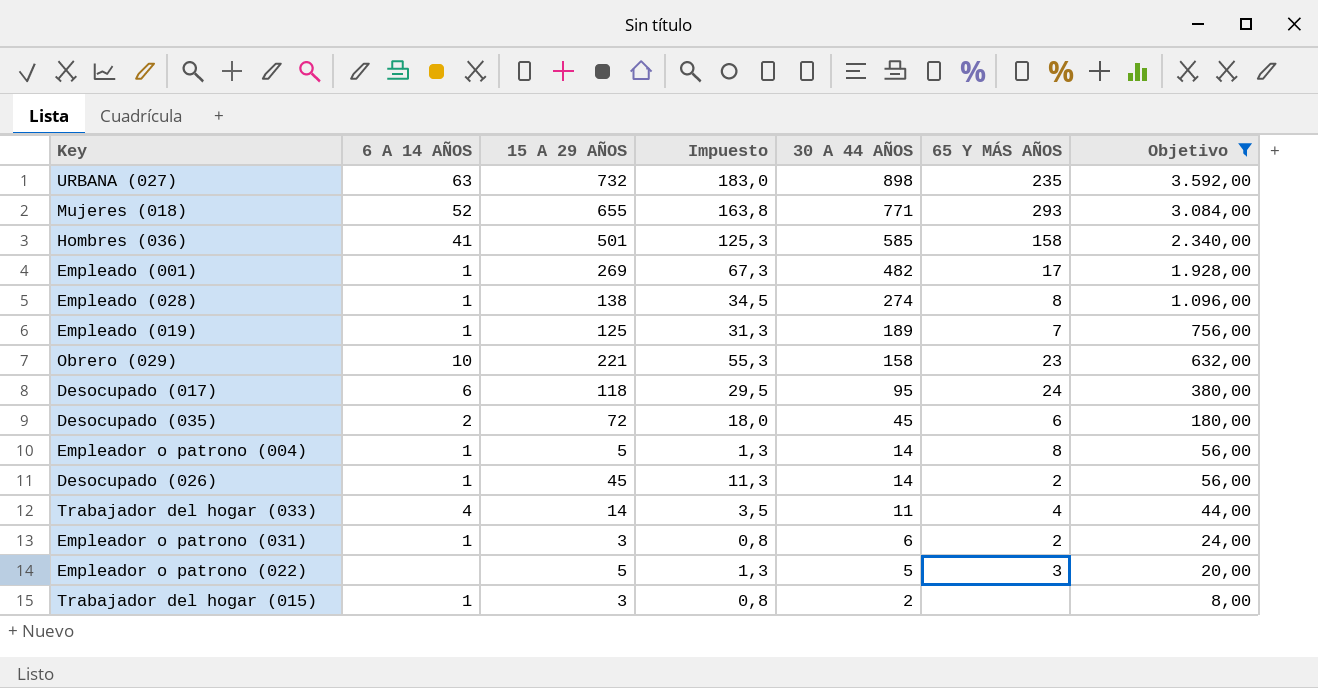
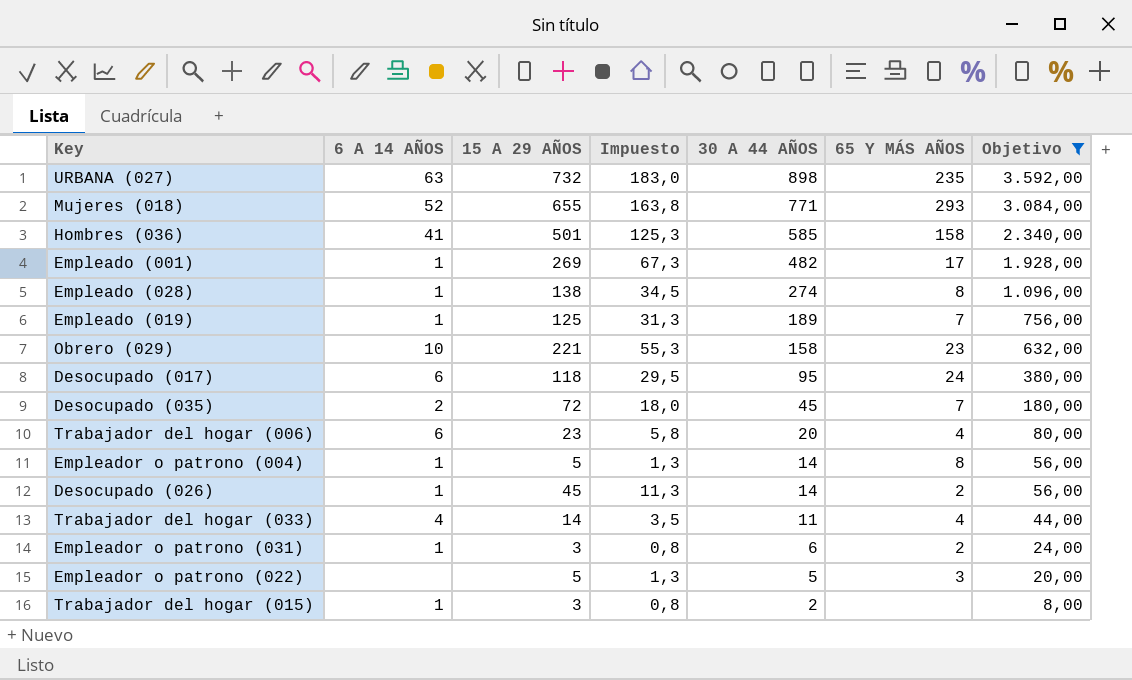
Desocupado (035) | 65 Y MÁS AÑOS: 6 -> 7
row Trabajador del hogar (006): none -> 6 | 23 | 5,8 | 20 | 4 | 80,00

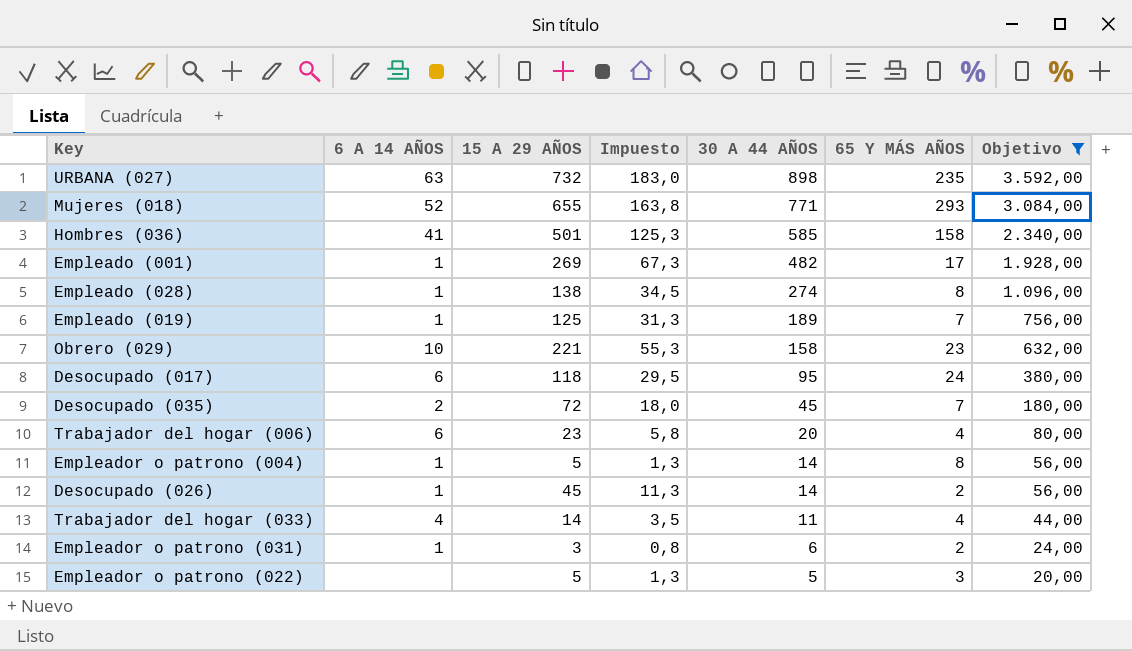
row Trabajador del hogar (015): 1 | 3 | 0,8 | 2 | none | 8,00 -> none

